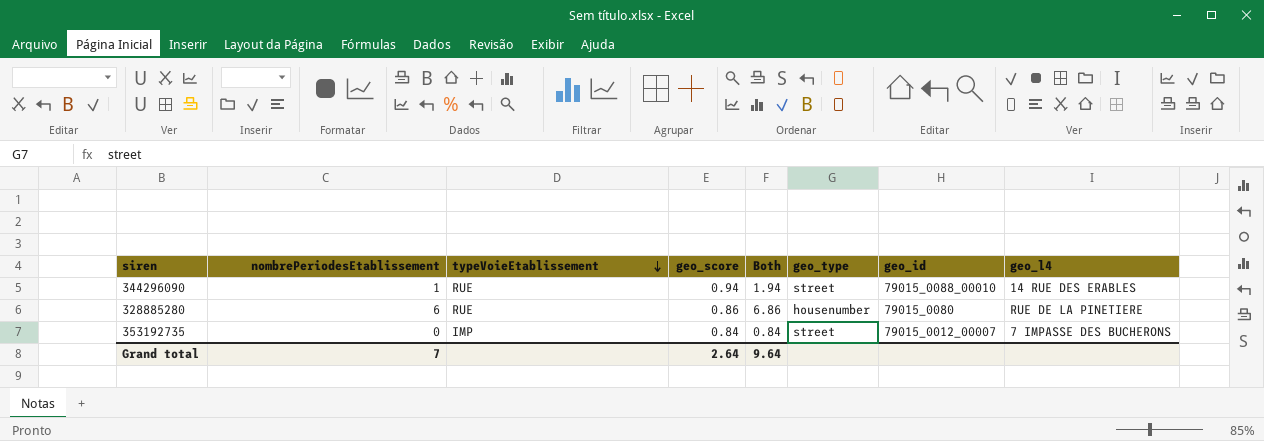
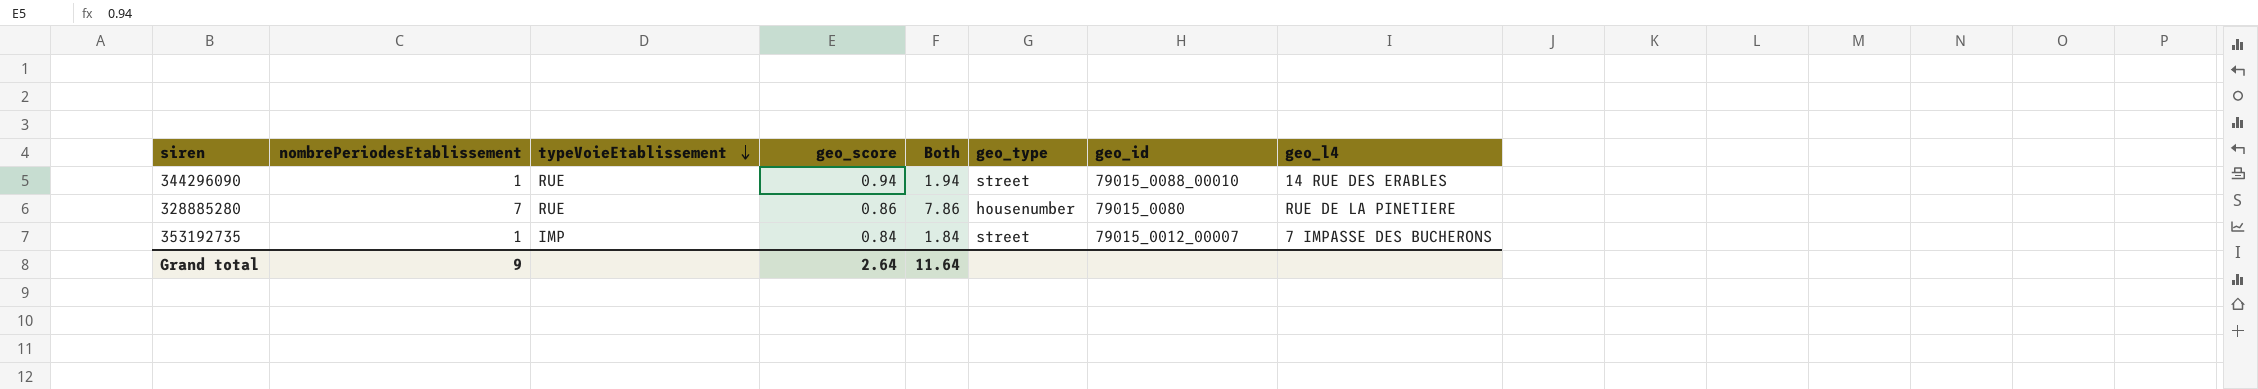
328885280 | nombrePeriodesEtablissement: 6 -> 7
328885280 | Both: 6.86 -> 7.86
353192735 | nombrePeriodesEtablissement: 0 -> 1
353192735 | Both: 0.84 -> 1.84
Grand total | nombrePeriodesEtablissement: 7 -> 9
Grand total | Both: 9.64 -> 11.64

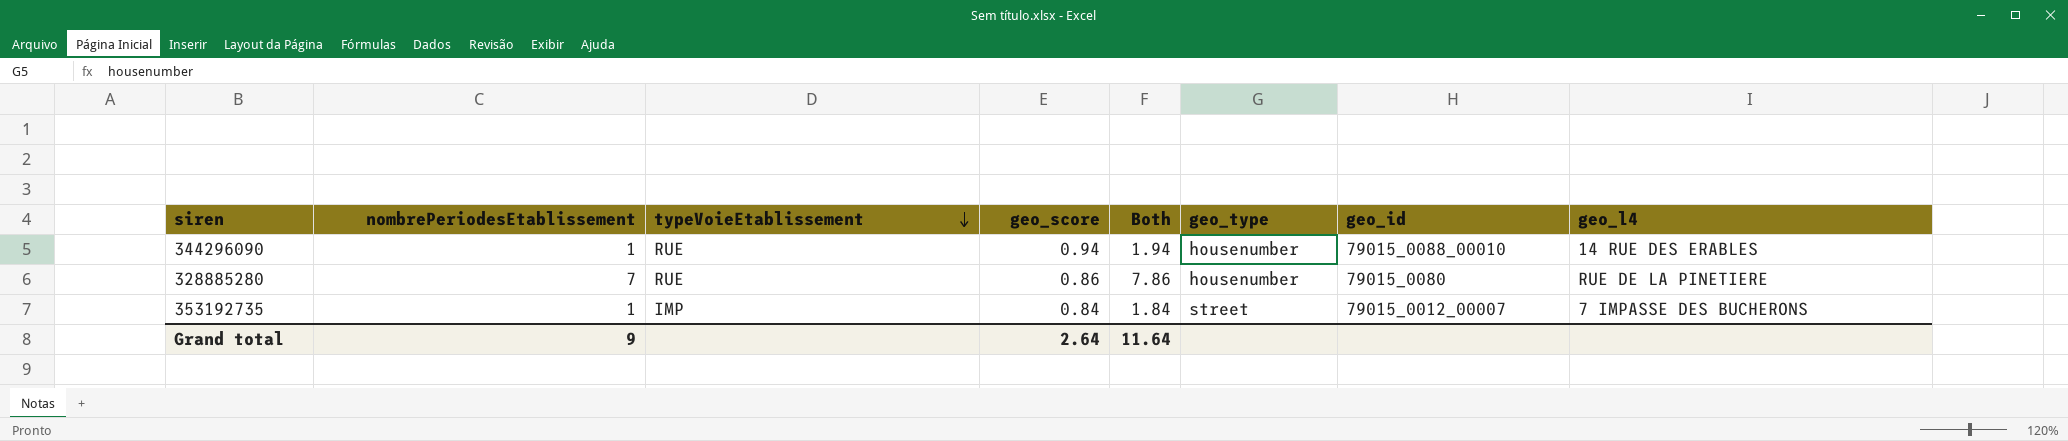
344296090 | geo_type: street -> housenumber

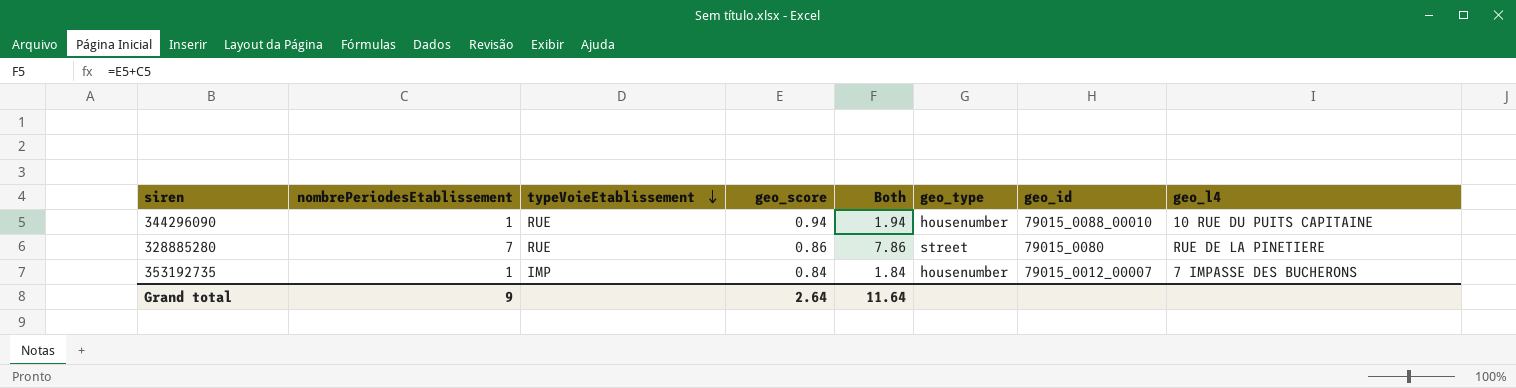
344296090 | geo_l4: 14 RUE DES ERABLES -> 10 RUE DU PUITS CAPITAINE
328885280 | geo_type: housenumber -> street
353192735 | geo_type: street -> housenumber

